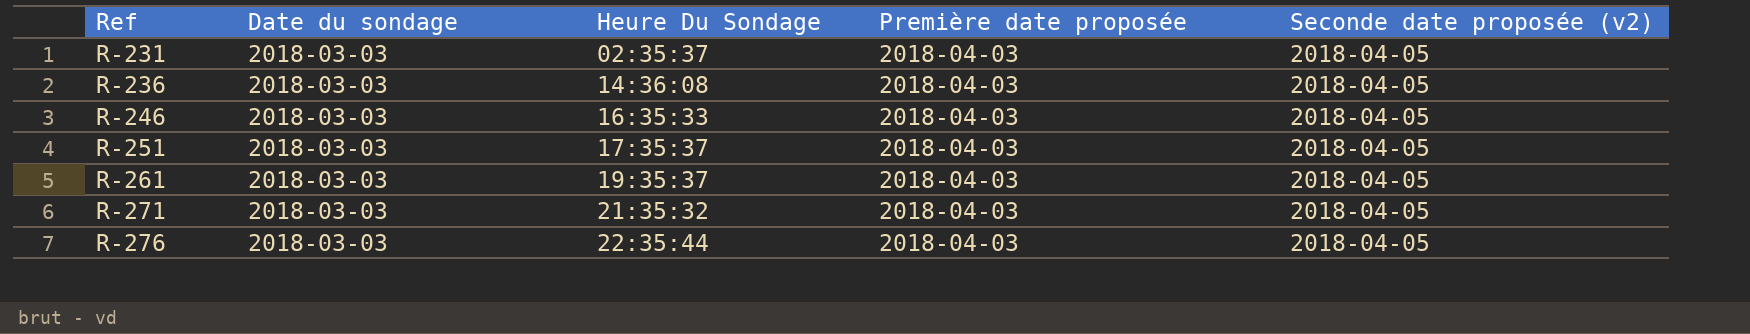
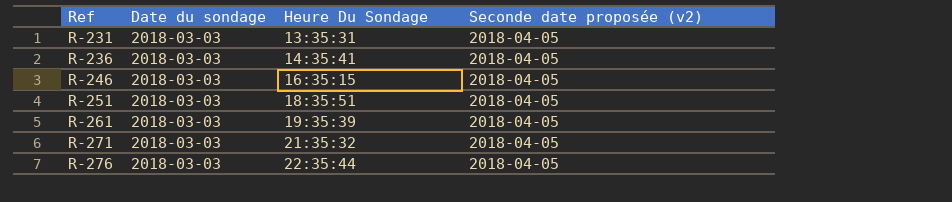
column Première date proposée | position: 4 -> none
R-231 | Heure Du Sondage: 02:35:37 -> 13:35:31
R-236 | Heure Du Sondage: 14:36:08 -> 14:35:41
R-246 | Heure Du Sondage: 16:35:33 -> 16:35:15
R-251 | Heure Du Sondage: 17:35:37 -> 18:35:51
R-261 | Heure Du Sondage: 19:35:37 -> 19:35:39

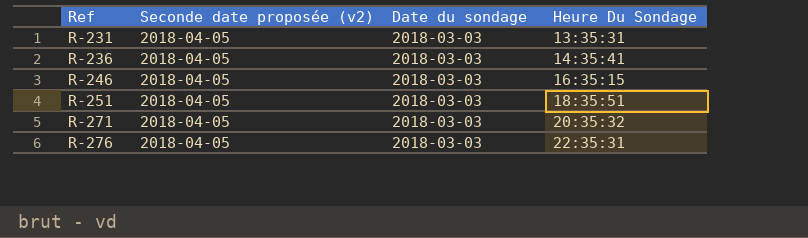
column Seconde date proposée (v2) | position: 4 -> 2
row R-261: 2018-03-03 | 19:35:39 | 2018-04-05 -> none
R-271 | Heure Du Sondage: 21:35:32 -> 20:35:32
R-276 | Heure Du Sondage: 22:35:44 -> 22:35:31

